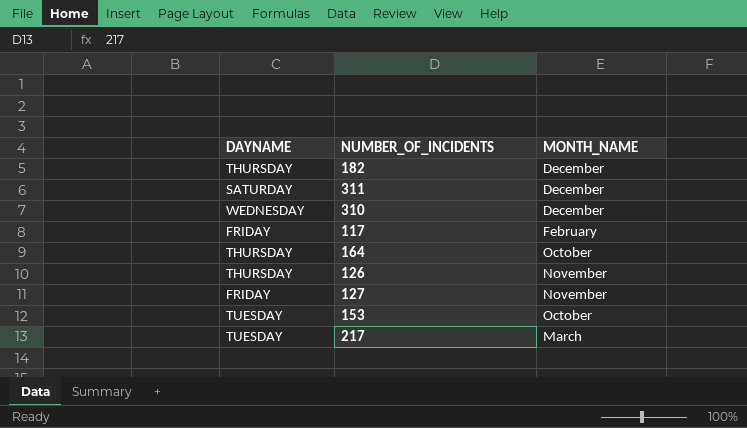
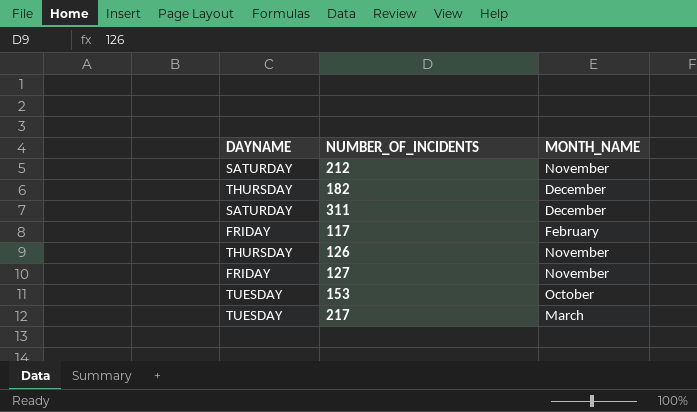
row 310: WEDNESDAY | December -> none
row 164: THURSDAY | October -> none
row 212: none -> SATURDAY | November

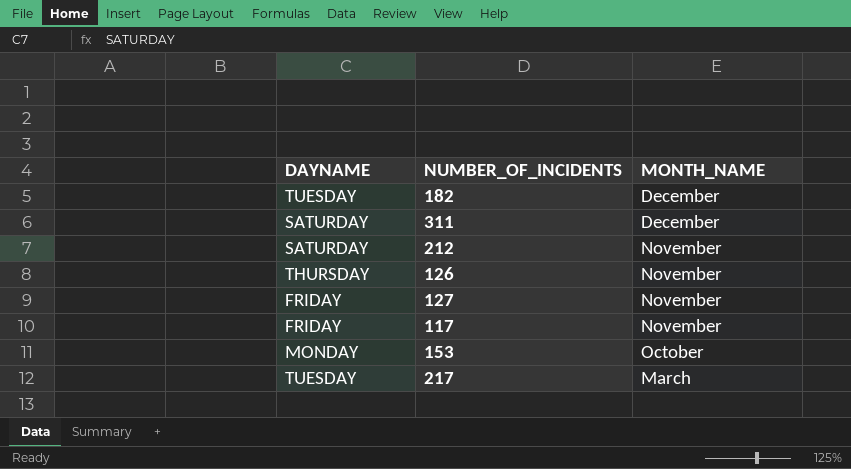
row order: none -> MONTH_NAME descending
182 | DAYNAME: THURSDAY -> TUESDAY
117 | MONTH_NAME: February -> November
153 | DAYNAME: TUESDAY -> MONDAY

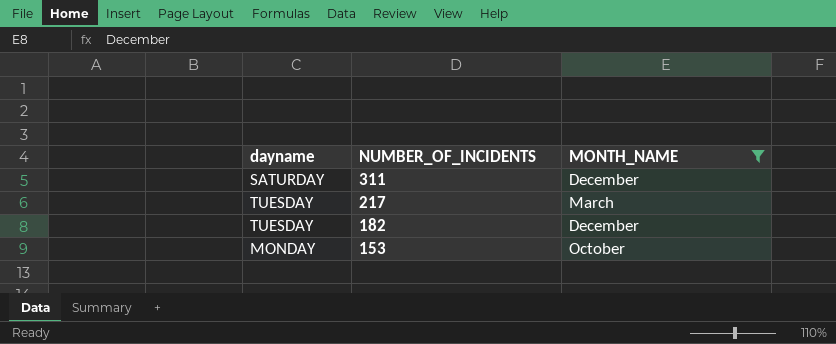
filter: none -> MONTH_NAME != November
row order: MONTH_NAME descending -> NUMBER_OF_INCIDENTS descending
column name: DAYNAME -> dayname

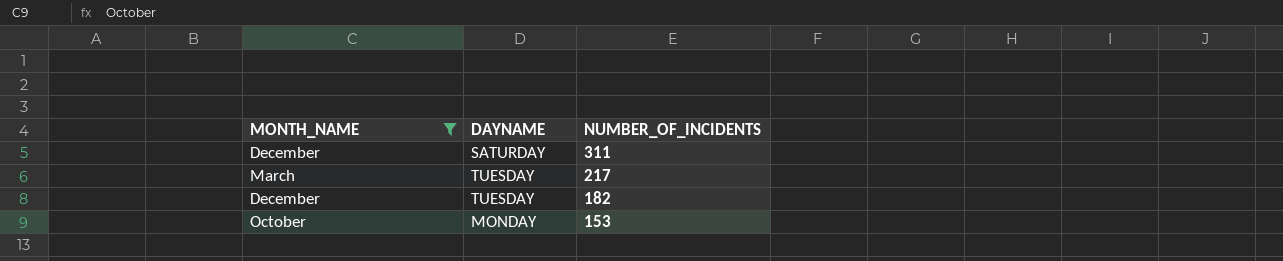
column MONTH_NAME | position: 3 -> 1
column name: dayname -> DAYNAME

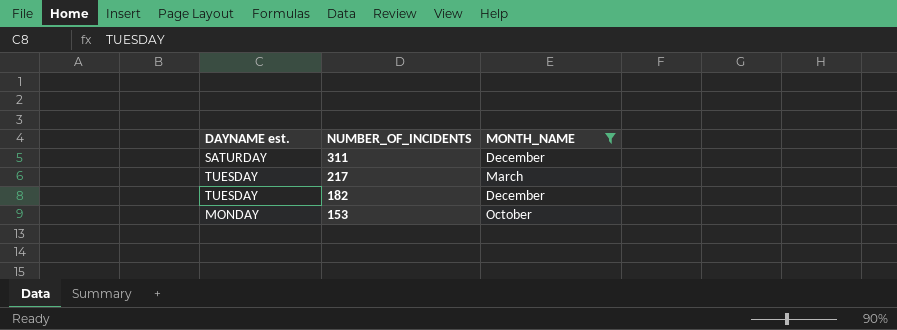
column name: DAYNAME -> DAYNAME est.
column MONTH_NAME | position: 1 -> 3

